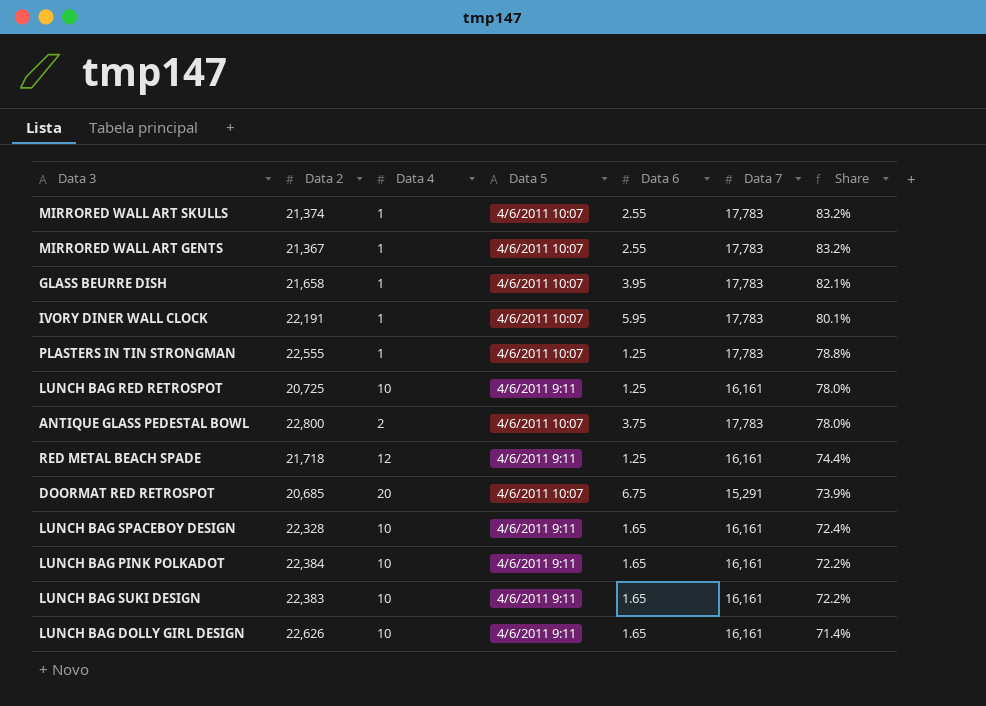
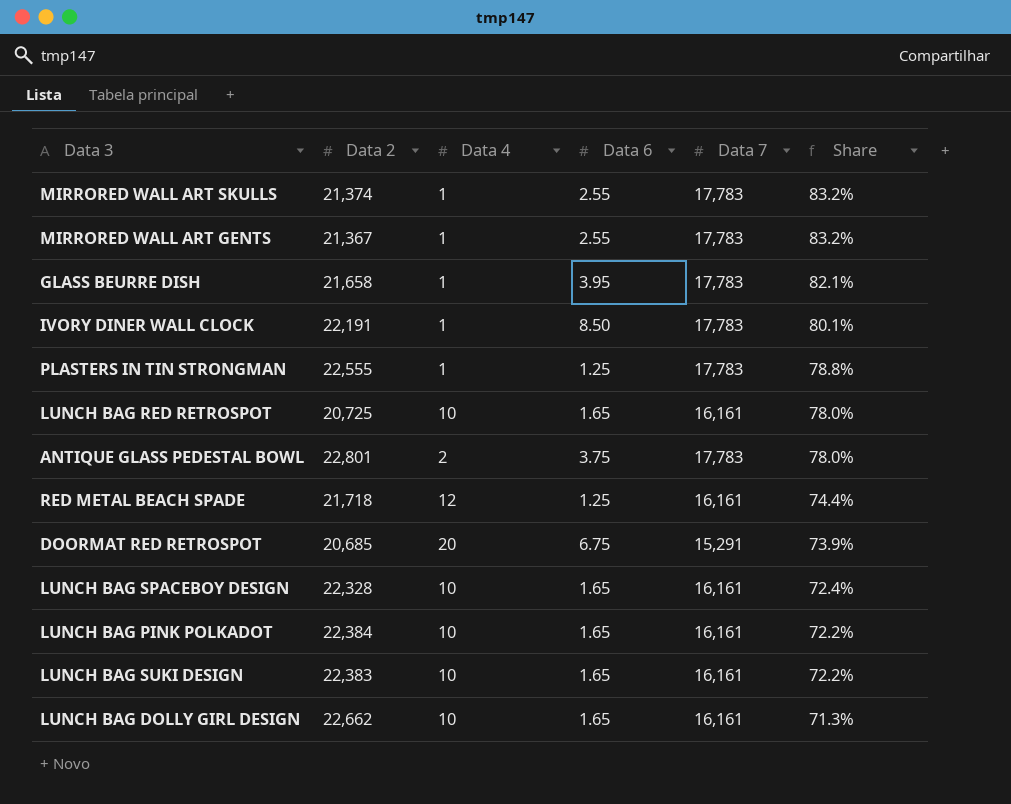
column Data 5 | position: 4 -> none
IVORY DINER WALL CLOCK | Data 6: 5.95 -> 8.50
LUNCH BAG RED RETROSPOT | Data 6: 1.25 -> 1.65
ANTIQUE GLASS PEDESTAL BOWL | Data 2: 22,800 -> 22,801
LUNCH BAG DOLLY GIRL DESIGN | Data 2: 22,626 -> 22,662
LUNCH BAG DOLLY GIRL DESIGN | Share: 71.4% -> 71.3%

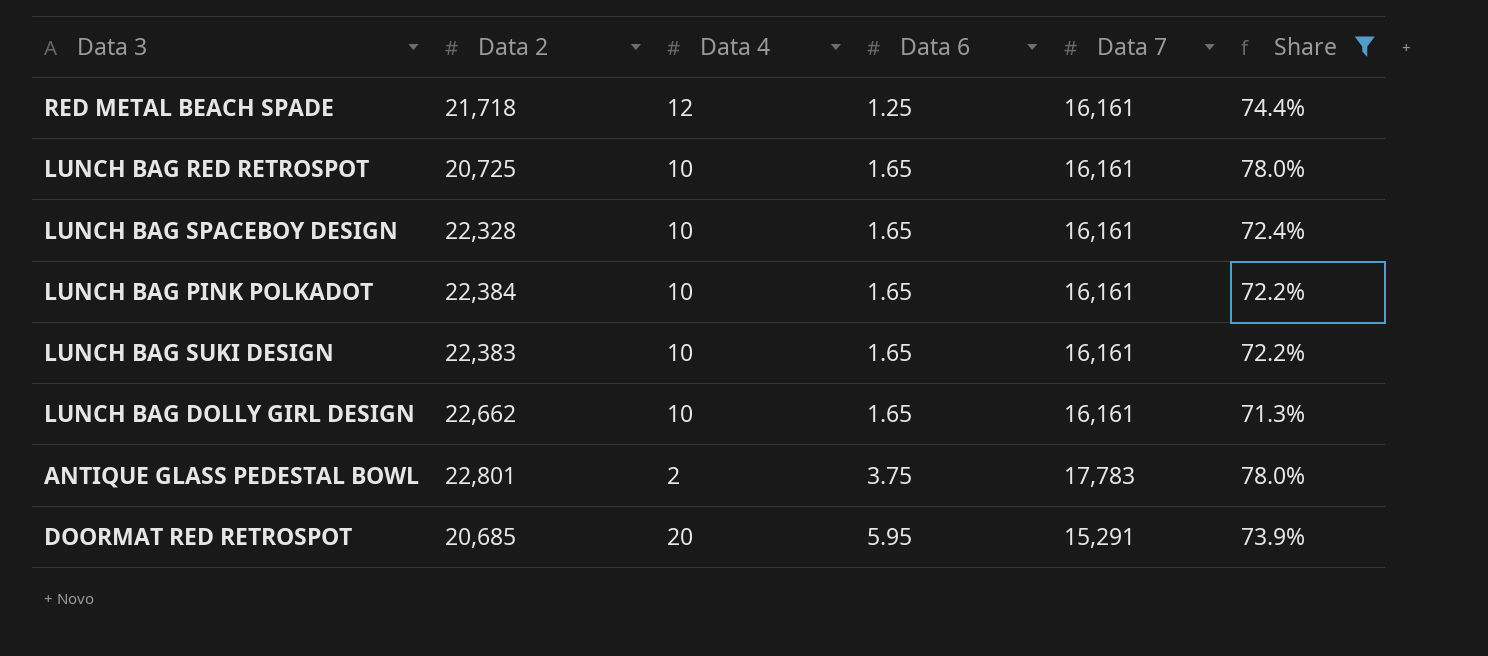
filter: none -> Share <= 78.0%
row order: Share descending -> Data 6 ascending
DOORMAT RED RETROSPOT | Data 6: 6.75 -> 5.95

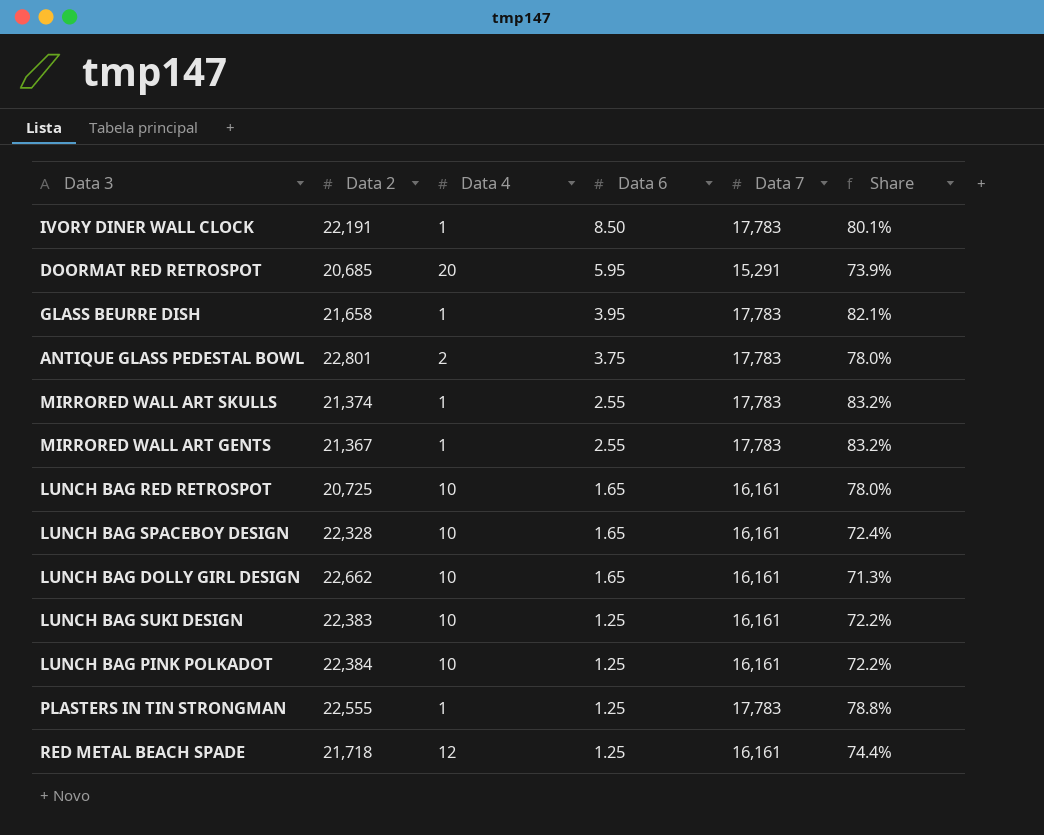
filter: Share <= 78.0% -> none
row order: Data 6 ascending -> Data 6 descending
LUNCH BAG SUKI DESIGN | Data 6: 1.65 -> 1.25
LUNCH BAG PINK POLKADOT | Data 6: 1.65 -> 1.25

